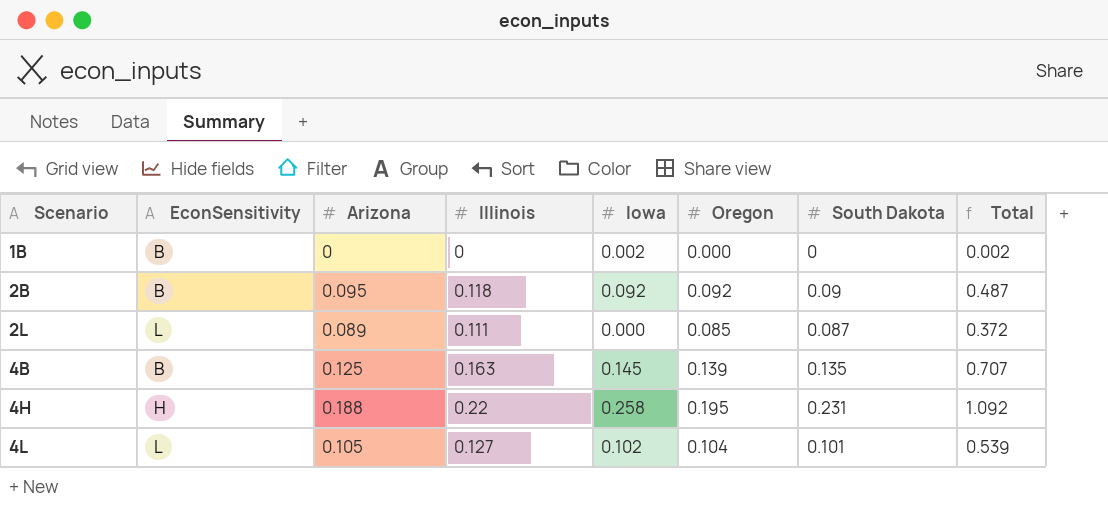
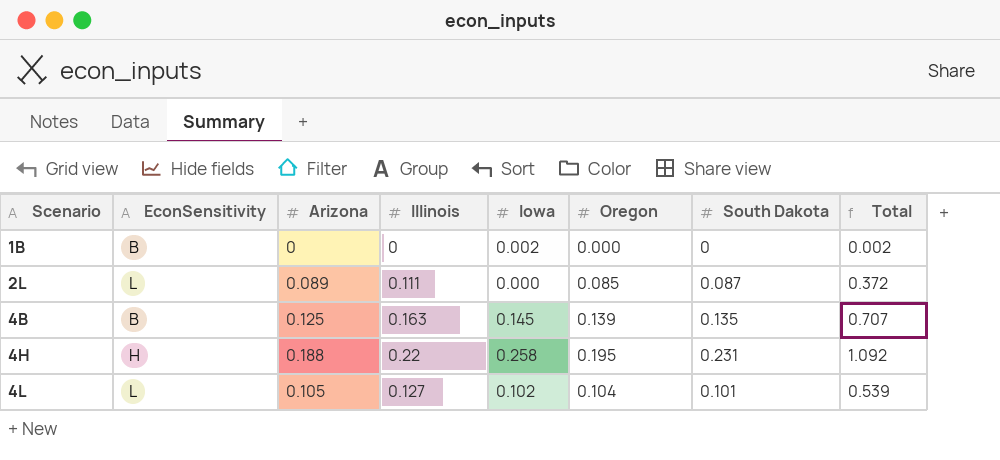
row 2B: B | 0.095 | 0.118 | 0.092 | 0.092 | 0.09 | 0.487 -> none

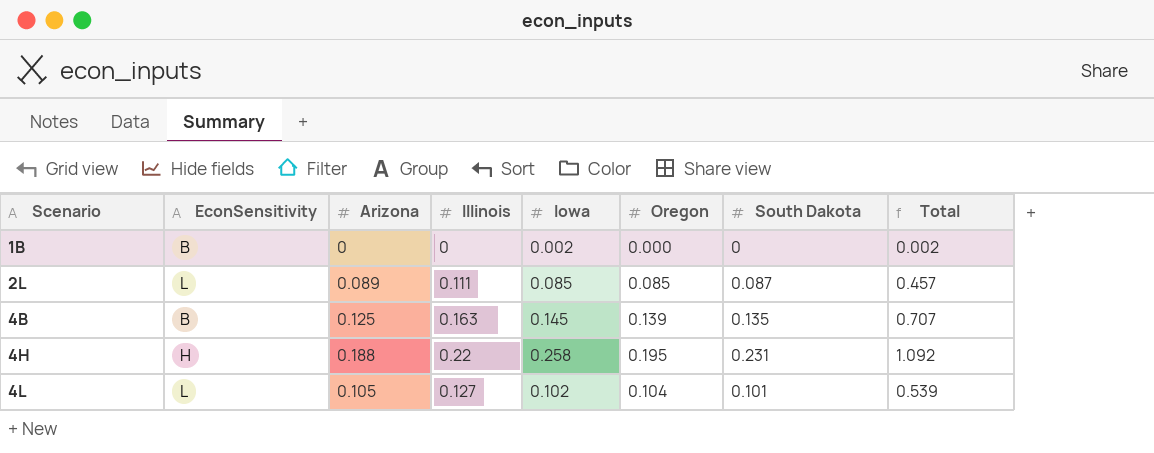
2L | Iowa: 0.000 -> 0.085
2L | Total: 0.372 -> 0.457

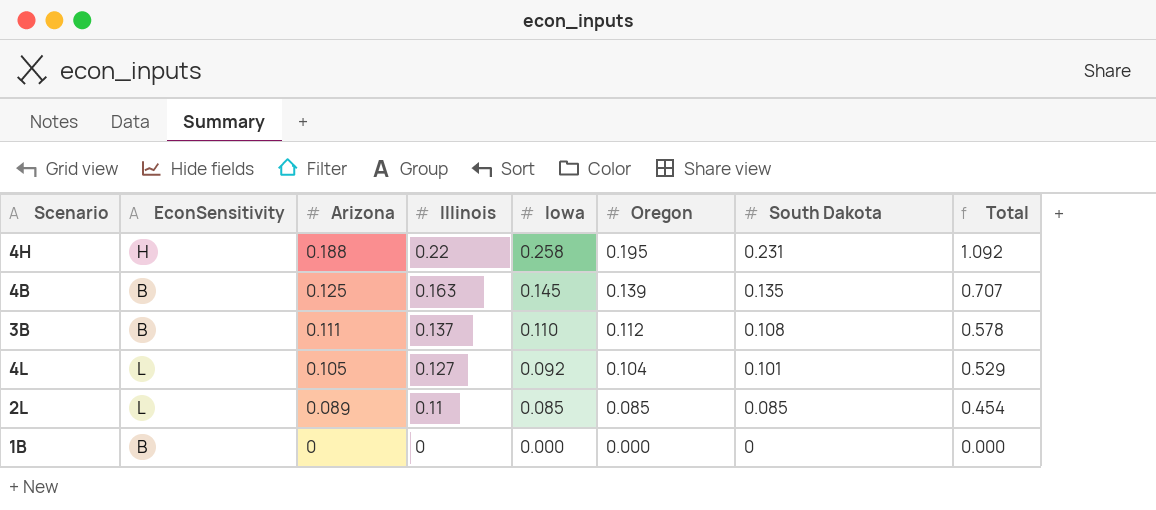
row order: Scenario ascending -> Arizona descending
row 3B: none -> B | 0.111 | 0.137 | 0.110 | 0.112 | 0.108 | 0.578
4L | Iowa: 0.102 -> 0.092
4L | Total: 0.539 -> 0.529
2L | Illinois: 0.111 -> 0.11
2L | South Dakota: 0.087 -> 0.085
2L | Total: 0.457 -> 0.454
1B | Iowa: 0.002 -> 0.000
1B | Total: 0.002 -> 0.000

